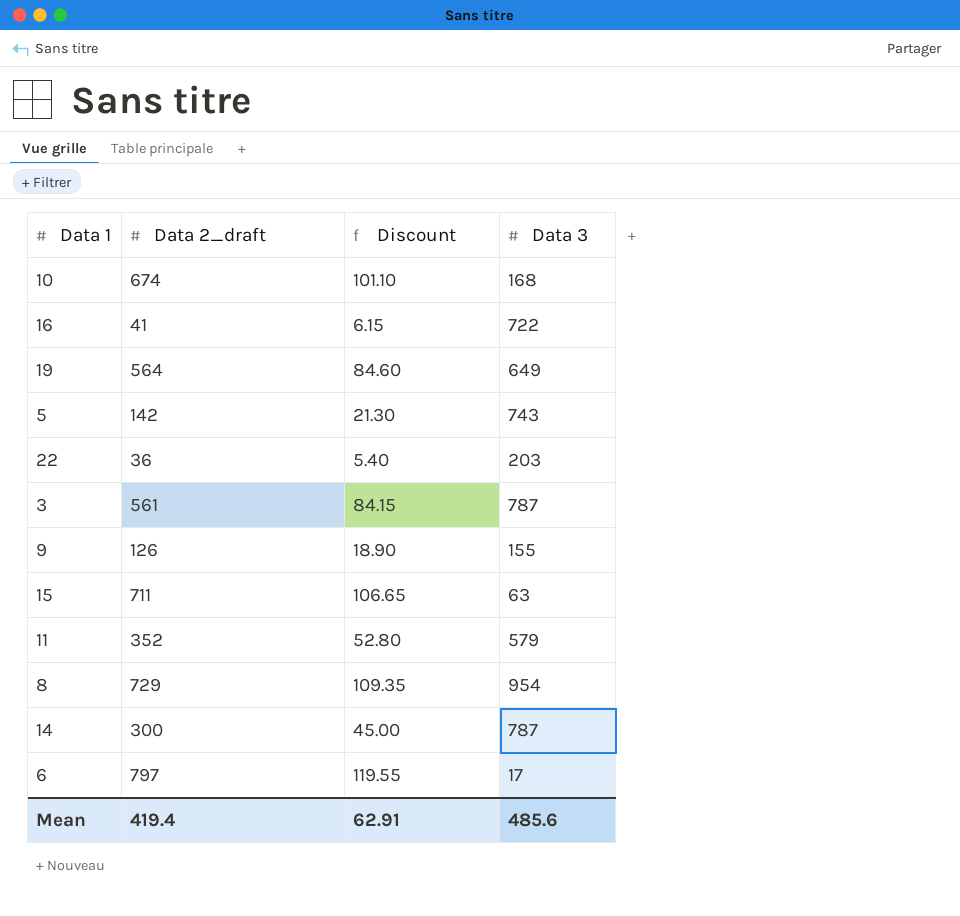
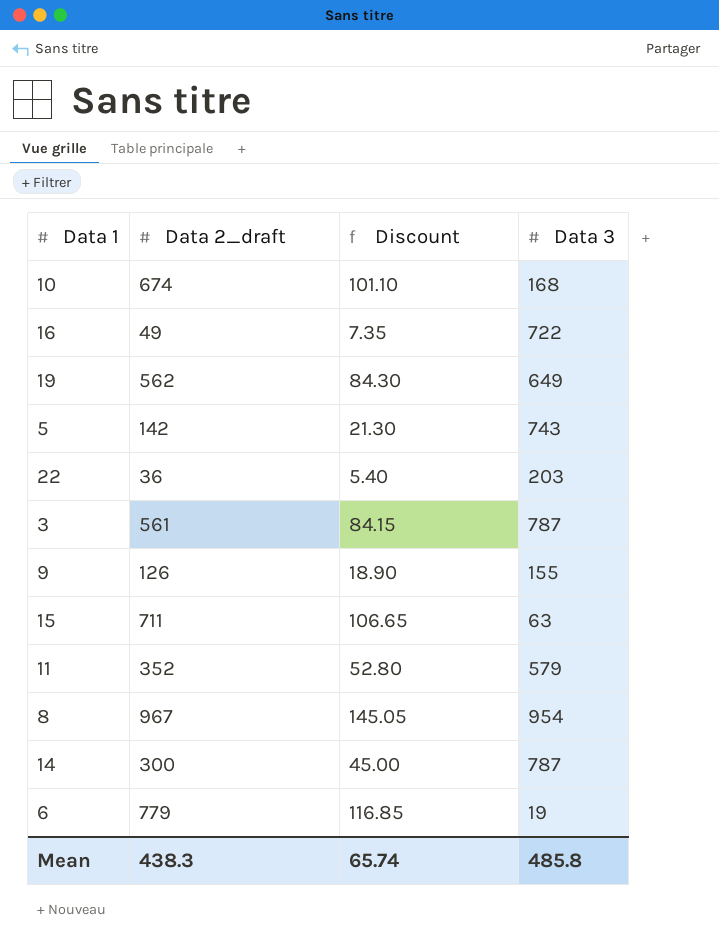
16 | Data 2_draft: 41 -> 49
16 | Discount: 6.15 -> 7.35
19 | Data 2_draft: 564 -> 562
19 | Discount: 84.60 -> 84.30
8 | Data 2_draft: 729 -> 967
8 | Discount: 109.35 -> 145.05
6 | Data 2_draft: 797 -> 779
6 | Discount: 119.55 -> 116.85
6 | Data 3: 17 -> 19
Mean | Data 2_draft: 419.4 -> 438.3
Mean | Discount: 62.91 -> 65.74
Mean | Data 3: 485.6 -> 485.8

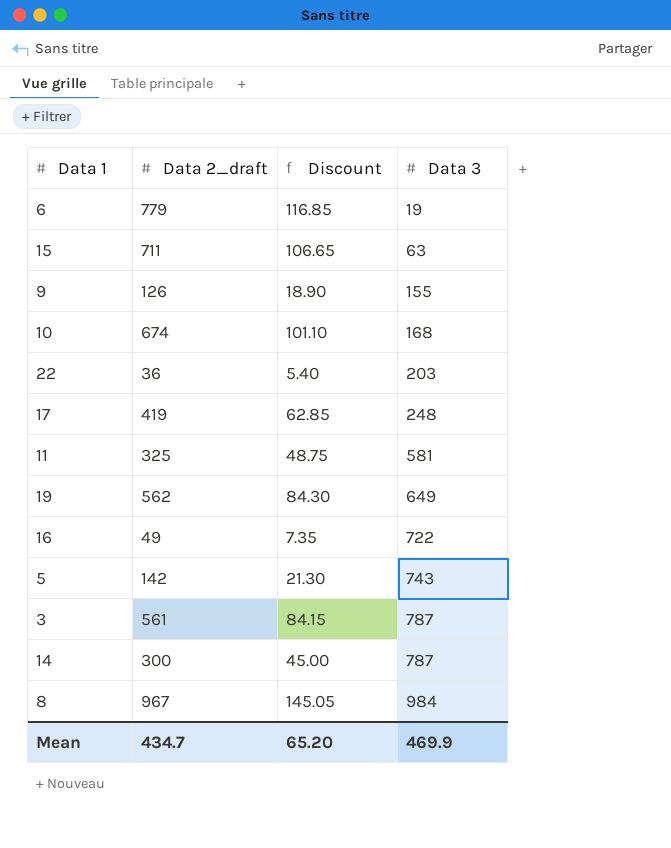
row order: none -> Data 3 ascending
row 17: none -> 419 | 62.85 | 248
11 | Data 2_draft: 352 -> 325
11 | Discount: 52.80 -> 48.75
11 | Data 3: 579 -> 581
8 | Data 3: 954 -> 984
Mean | Data 2_draft: 438.3 -> 434.7
Mean | Discount: 65.74 -> 65.20
Mean | Data 3: 485.8 -> 469.9

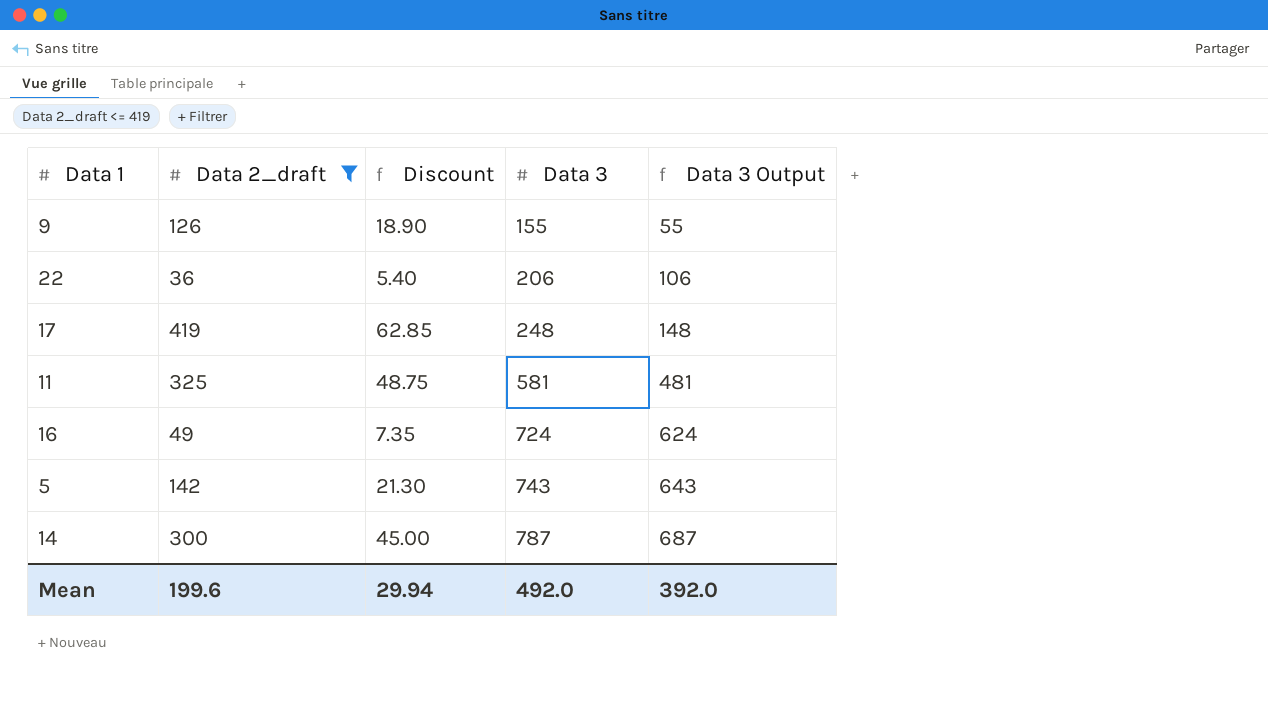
filter: none -> Data 2_draft <= 419
column Data 3 Output | formula: none -> [Data 3] - 100
22 | Data 3: 203 -> 206
16 | Data 3: 722 -> 724
Mean | Data 2_draft: 434.7 -> 199.6
Mean | Discount: 65.20 -> 29.94
Mean | Data 3: 469.9 -> 492.0

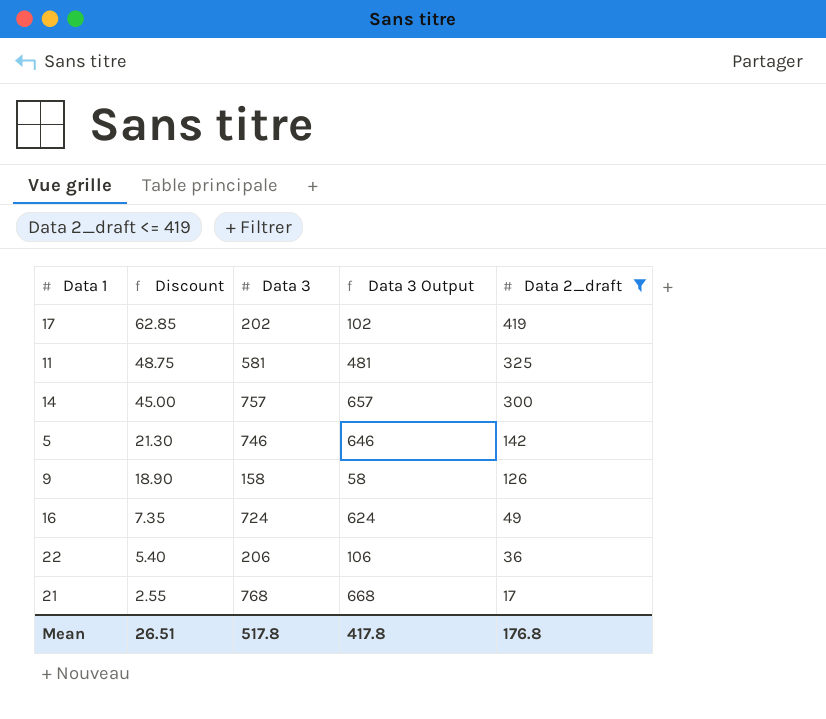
row order: Data 3 ascending -> Discount descending
column Data 2_draft | position: 2 -> 5
17 | Data 3: 248 -> 202
17 | Data 3 Output: 148 -> 102
14 | Data 3: 787 -> 757
14 | Data 3 Output: 687 -> 657
5 | Data 3: 743 -> 746
5 | Data 3 Output: 643 -> 646
9 | Data 3: 155 -> 158
9 | Data 3 Output: 55 -> 58
row 21: none -> 2.55 | 768 | 668 | 17
Mean | Discount: 29.94 -> 26.51
Mean | Data 3: 492.0 -> 517.8
Mean | Data 3 Output: 392.0 -> 417.8
Mean | Data 2_draft: 199.6 -> 176.8

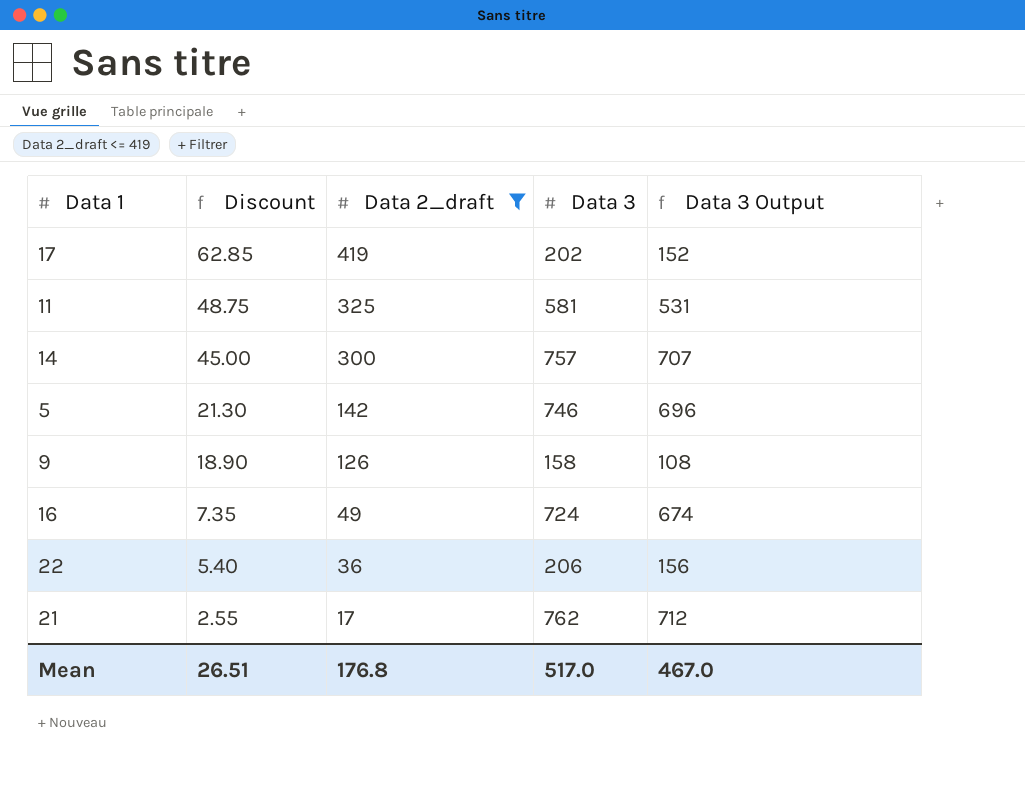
column Data 2_draft | position: 5 -> 3
column Data 3 Output | formula: [Data 3] - 100 -> [Data 3] - 50
21 | Data 3: 768 -> 762
Mean | Data 3: 517.8 -> 517.0
Mean | Data 3 Output: 417.8 -> 467.0

